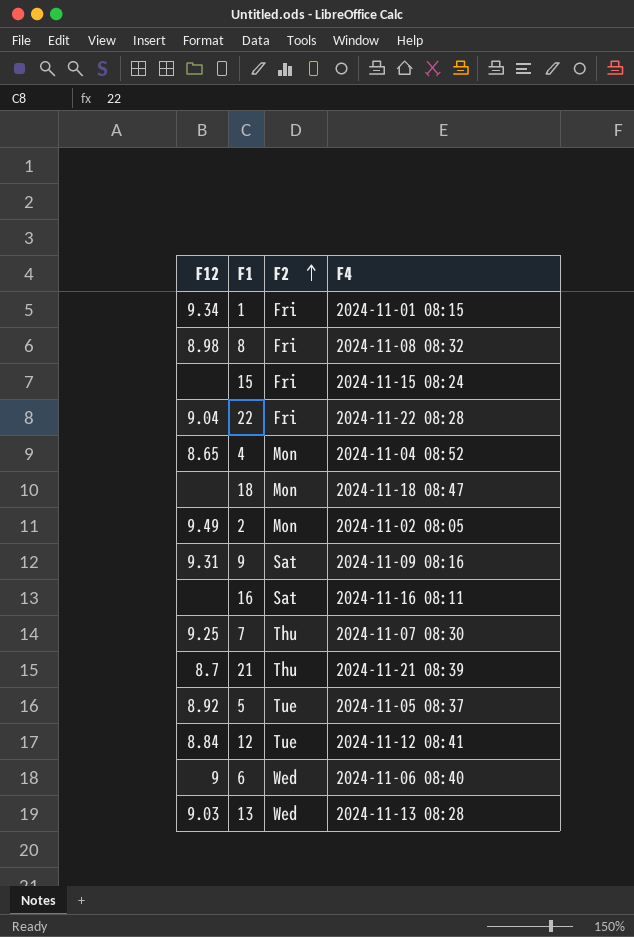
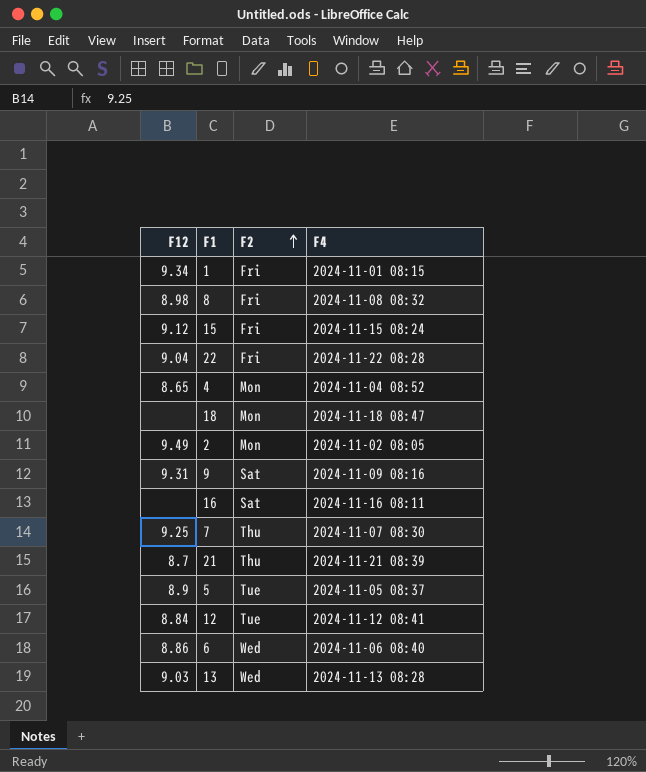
15 | F12: none -> 9.12
5 | F12: 8.92 -> 8.9
6 | F12: 9 -> 8.86

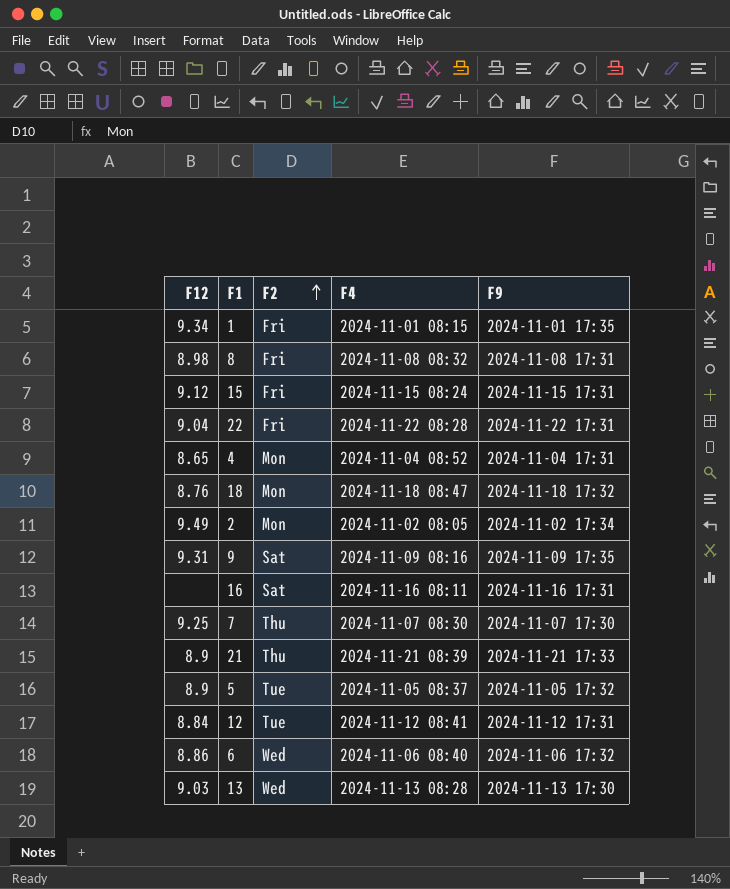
column F9 | position: none -> 5
18 | F12: none -> 8.76
21 | F12: 8.7 -> 8.9

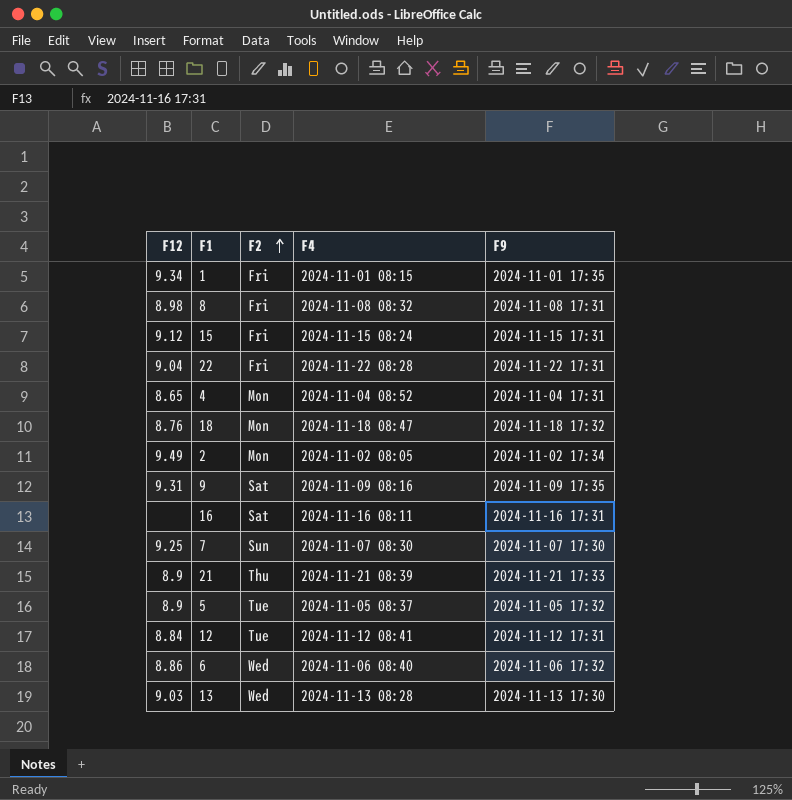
7 | F2: Thu -> Sun

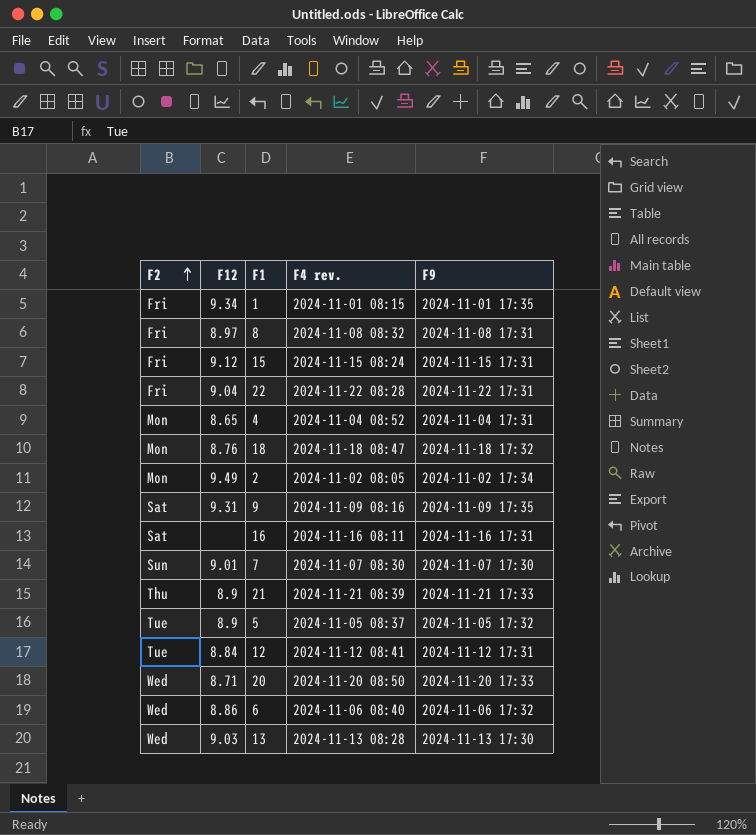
column F2 | position: 3 -> 1
column name: F4 -> F4 rev.
8 | F12: 8.98 -> 8.97
7 | F12: 9.25 -> 9.01
row 20: none -> Wed | 8.71 | 2024-11-20 08:50 | 2024-11-20 17:33

